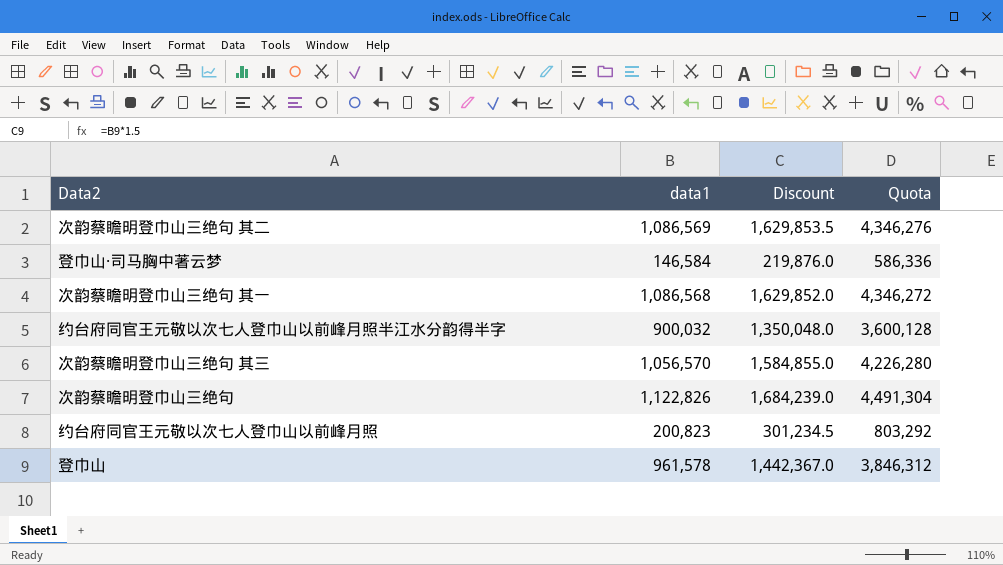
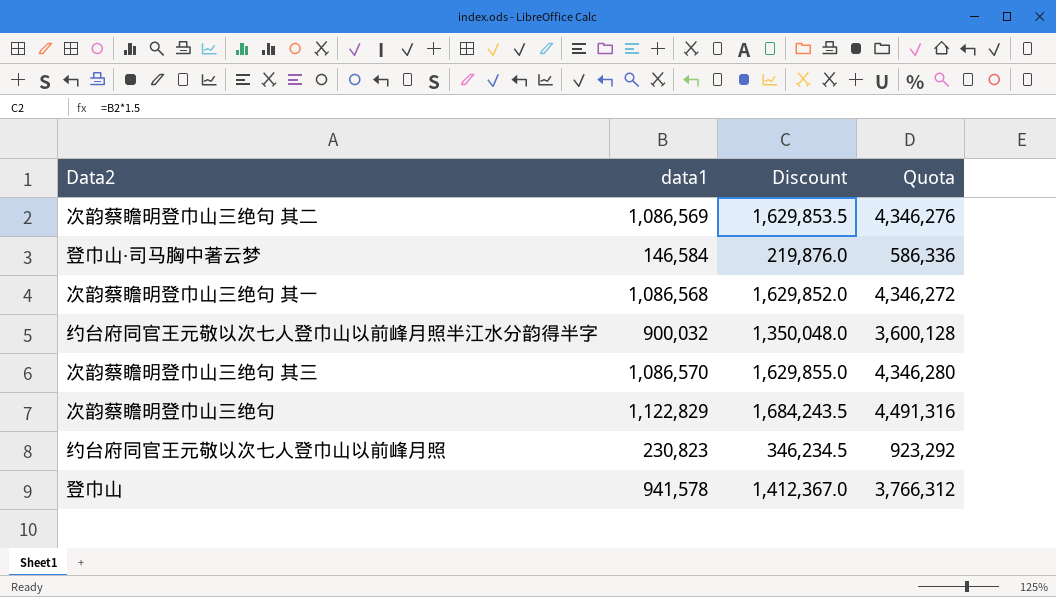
次韵蔡瞻明登巾山三绝句 其三 | data1: 1,056,570 -> 1,086,570
次韵蔡瞻明登巾山三绝句 其三 | Discount: 1,584,855.0 -> 1,629,855.0
次韵蔡瞻明登巾山三绝句 其三 | Quota: 4,226,280 -> 4,346,280
次韵蔡瞻明登巾山三绝句 | data1: 1,122,826 -> 1,122,829
次韵蔡瞻明登巾山三绝句 | Discount: 1,684,239.0 -> 1,684,243.5
次韵蔡瞻明登巾山三绝句 | Quota: 4,491,304 -> 4,491,316
约台府同官王元敬以次七人登巾山以前峰月照 | data1: 200,823 -> 230,823
约台府同官王元敬以次七人登巾山以前峰月照 | Discount: 301,234.5 -> 346,234.5
约台府同官王元敬以次七人登巾山以前峰月照 | Quota: 803,292 -> 923,292
登巾山 | data1: 961,578 -> 941,578
登巾山 | Discount: 1,442,367.0 -> 1,412,367.0
登巾山 | Quota: 3,846,312 -> 3,766,312

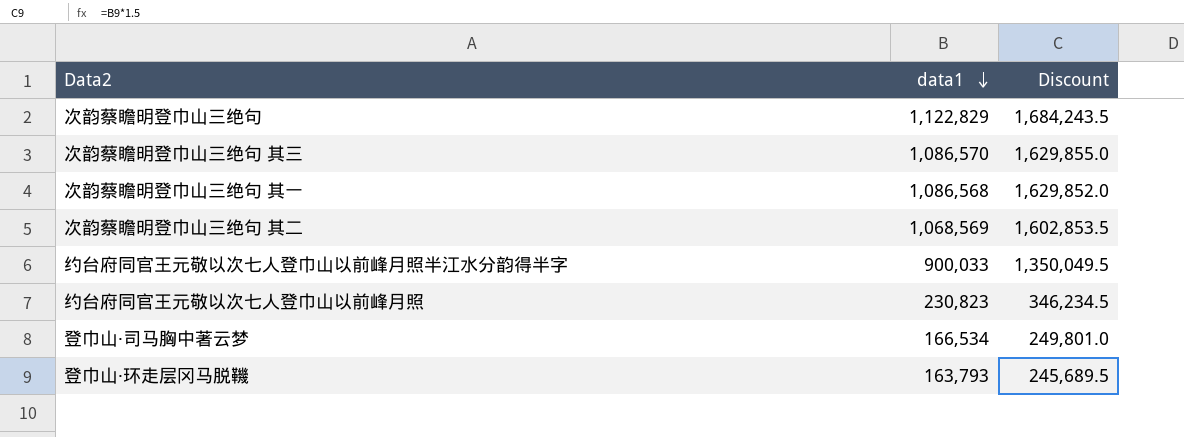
row order: none -> data1 descending
column Quota | formula: [data1] * 4 -> none
row 登巾山: 941,578 | 1,412,367.0 | 3,766,312 -> none
次韵蔡瞻明登巾山三绝句 其二 | data1: 1,086,569 -> 1,068,569
次韵蔡瞻明登巾山三绝句 其二 | Discount: 1,629,853.5 -> 1,602,853.5
约台府同官王元敬以次七人登巾山以前峰月照半江水分韵得半字 | data1: 900,032 -> 900,033
约台府同官王元敬以次七人登巾山以前峰月照半江水分韵得半字 | Discount: 1,350,048.0 -> 1,350,049.5
登巾山·司马胸中著云梦 | data1: 146,584 -> 166,534
登巾山·司马胸中著云梦 | Discount: 219,876.0 -> 249,801.0
row 登巾山·环走层冈马脱鞿: none -> 163,793 | 245,689.5

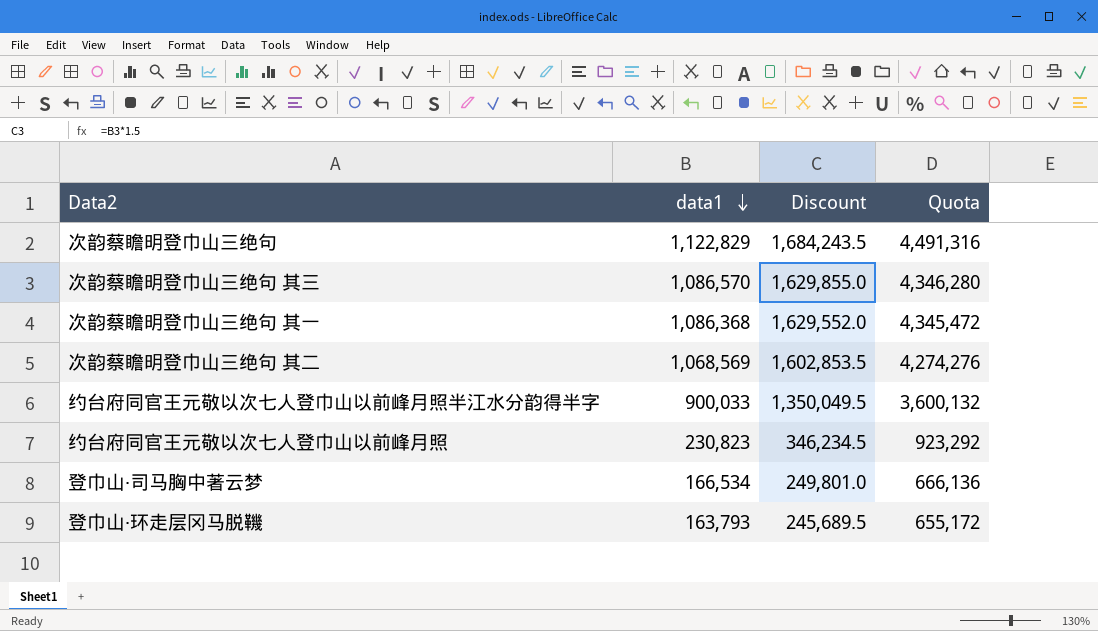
column Quota | formula: none -> [data1] * 4
次韵蔡瞻明登巾山三绝句 其一 | data1: 1,086,568 -> 1,086,368
次韵蔡瞻明登巾山三绝句 其一 | Discount: 1,629,852.0 -> 1,629,552.0

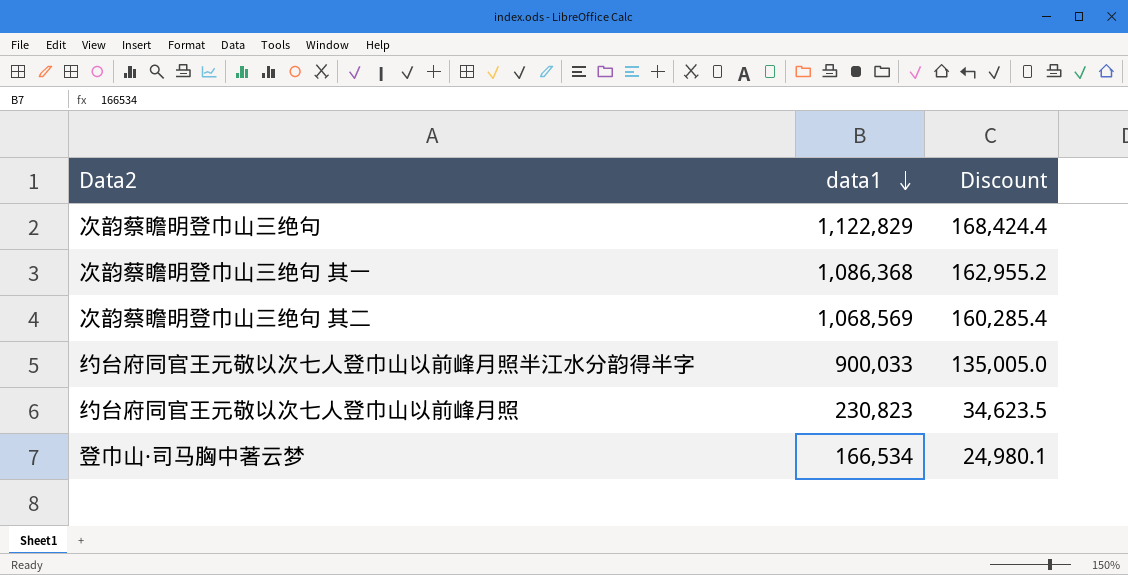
column Quota | formula: [data1] * 4 -> none
column Discount | formula: [data1] * 1.5 -> [data1] * 0.15
row 次韵蔡瞻明登巾山三绝句 其三: 1,086,570 | 1,629,855.0 | 4,346,280 -> none
row 登巾山·环走层冈马脱鞿: 163,793 | 245,689.5 | 655,172 -> none

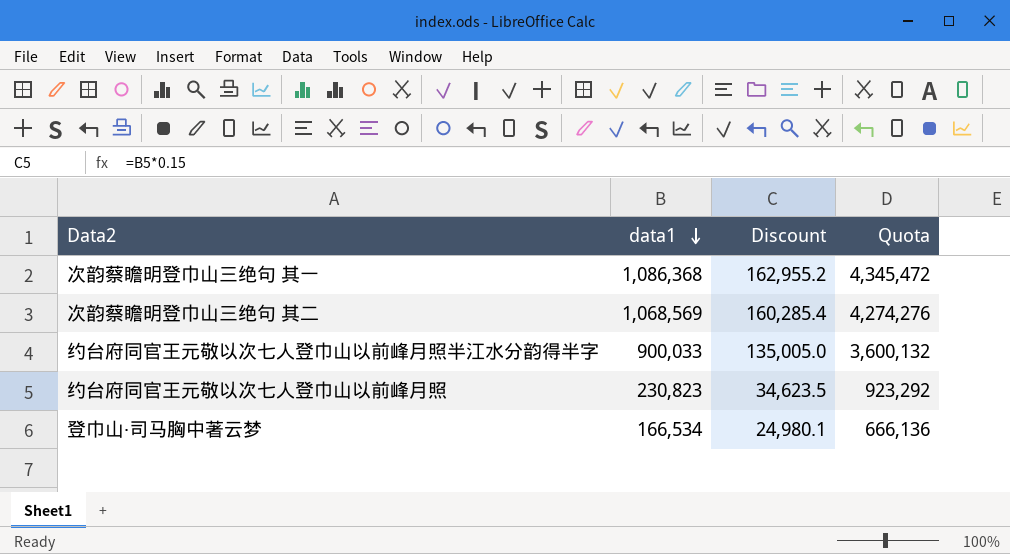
column Quota | formula: none -> [data1] * 4
row 次韵蔡瞻明登巾山三绝句: 1,122,829 | 168,424.4 -> none

